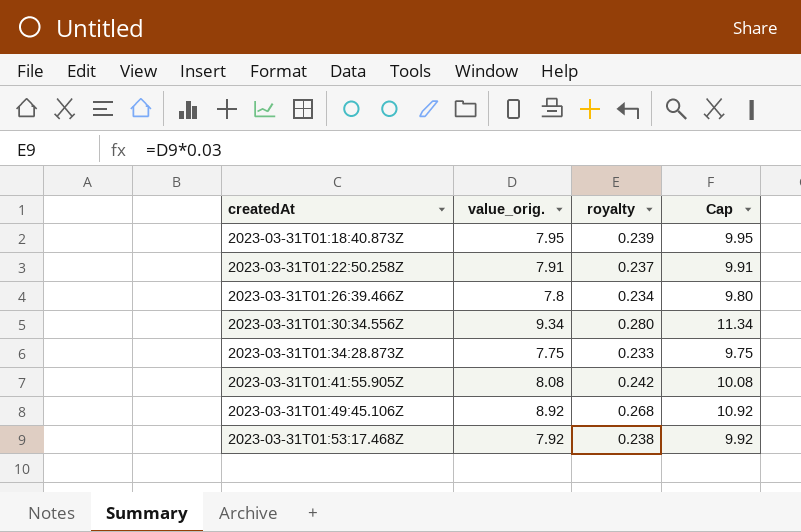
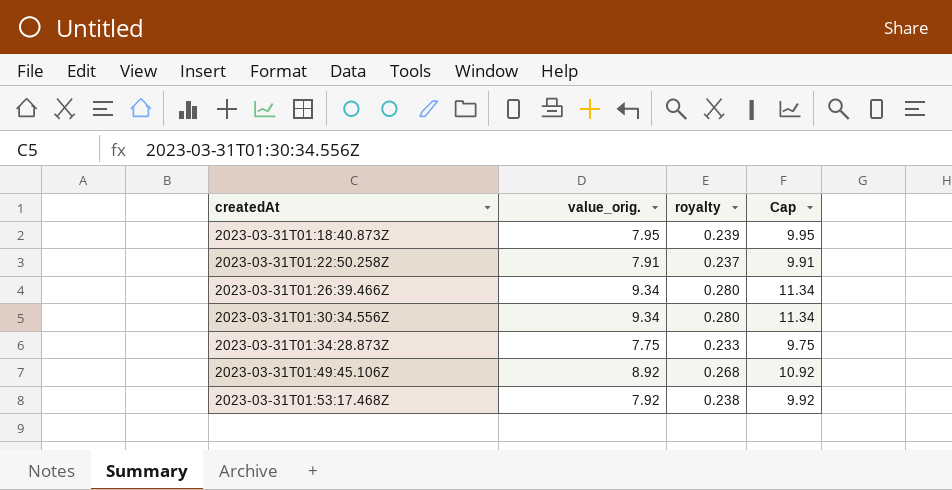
row 2023-03-31T01:41:55.905Z: 8.08 | 0.242 | 10.08 -> none
2023-03-31T01:26:39.466Z | value_orig.: 7.8 -> 9.34
2023-03-31T01:26:39.466Z | royalty: 0.234 -> 0.280
2023-03-31T01:26:39.466Z | Cap: 9.80 -> 11.34

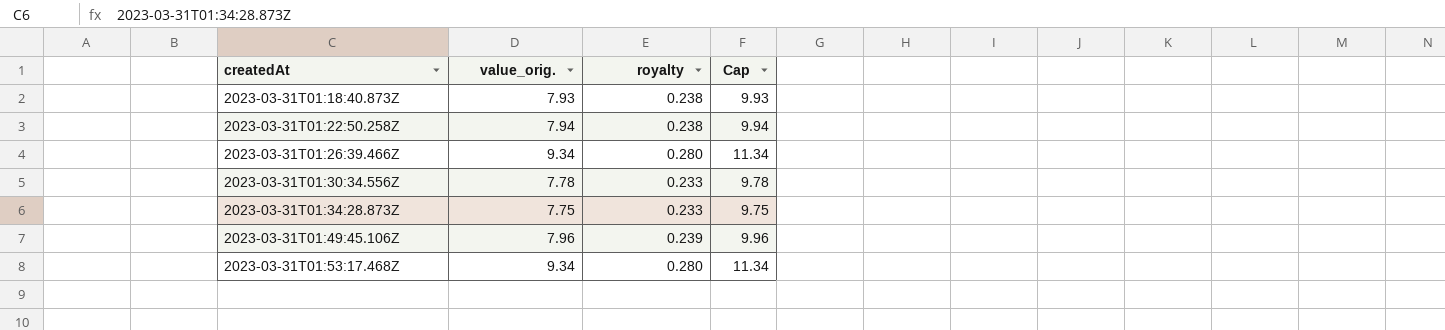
2023-03-31T01:18:40.873Z | value_orig.: 7.95 -> 7.93
2023-03-31T01:18:40.873Z | royalty: 0.239 -> 0.238
2023-03-31T01:18:40.873Z | Cap: 9.95 -> 9.93
2023-03-31T01:22:50.258Z | value_orig.: 7.91 -> 7.94
2023-03-31T01:22:50.258Z | royalty: 0.237 -> 0.238
2023-03-31T01:22:50.258Z | Cap: 9.91 -> 9.94
2023-03-31T01:30:34.556Z | value_orig.: 9.34 -> 7.78
2023-03-31T01:30:34.556Z | royalty: 0.280 -> 0.233
2023-03-31T01:30:34.556Z | Cap: 11.34 -> 9.78
2023-03-31T01:49:45.106Z | value_orig.: 8.92 -> 7.96
2023-03-31T01:49:45.106Z | royalty: 0.268 -> 0.239
2023-03-31T01:49:45.106Z | Cap: 10.92 -> 9.96
2023-03-31T01:53:17.468Z | value_orig.: 7.92 -> 9.34
2023-03-31T01:53:17.468Z | royalty: 0.238 -> 0.280
2023-03-31T01:53:17.468Z | Cap: 9.92 -> 11.34

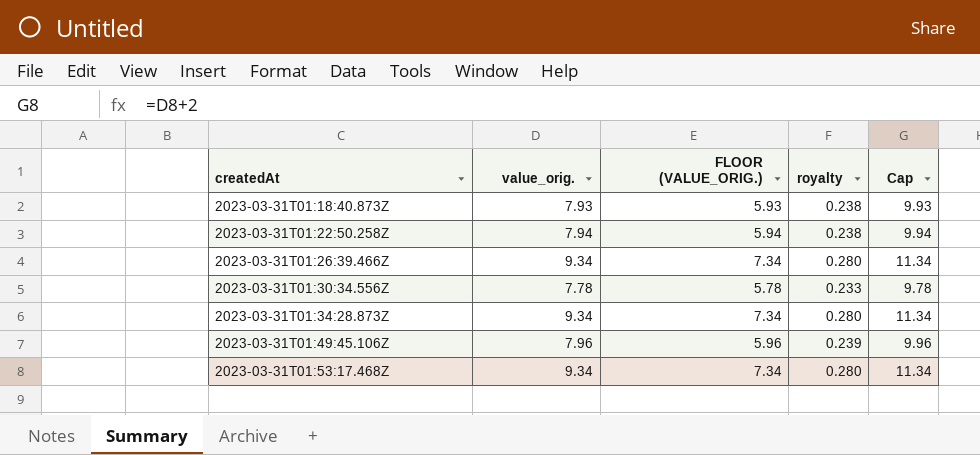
column FLOOR (VALUE_ORIG.) | formula: none -> [value_orig.] - 2
2023-03-31T01:34:28.873Z | value_orig.: 7.75 -> 9.34
2023-03-31T01:34:28.873Z | royalty: 0.233 -> 0.280
2023-03-31T01:34:28.873Z | Cap: 9.75 -> 11.34

